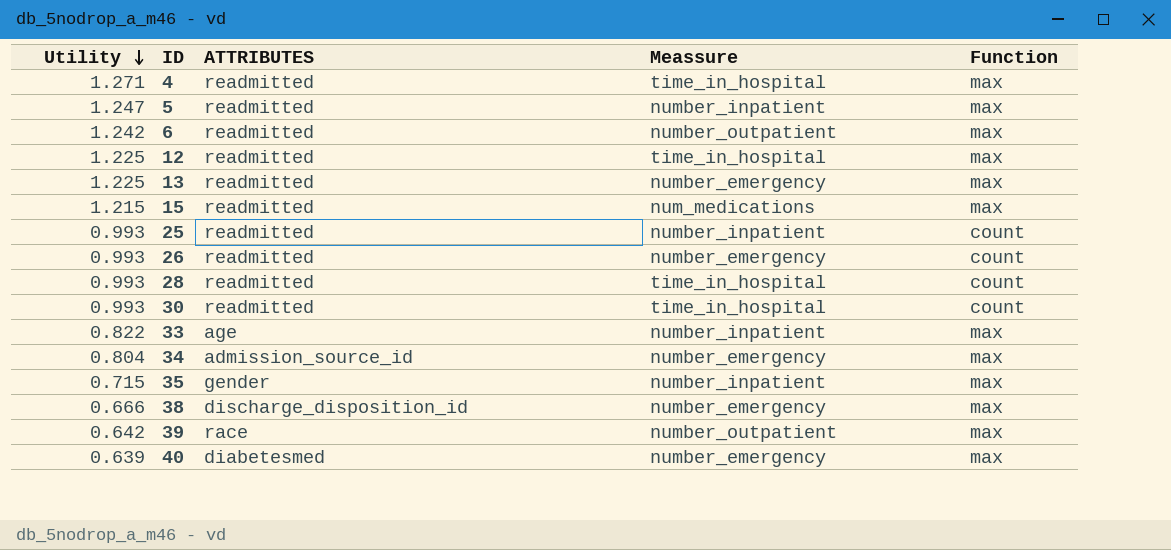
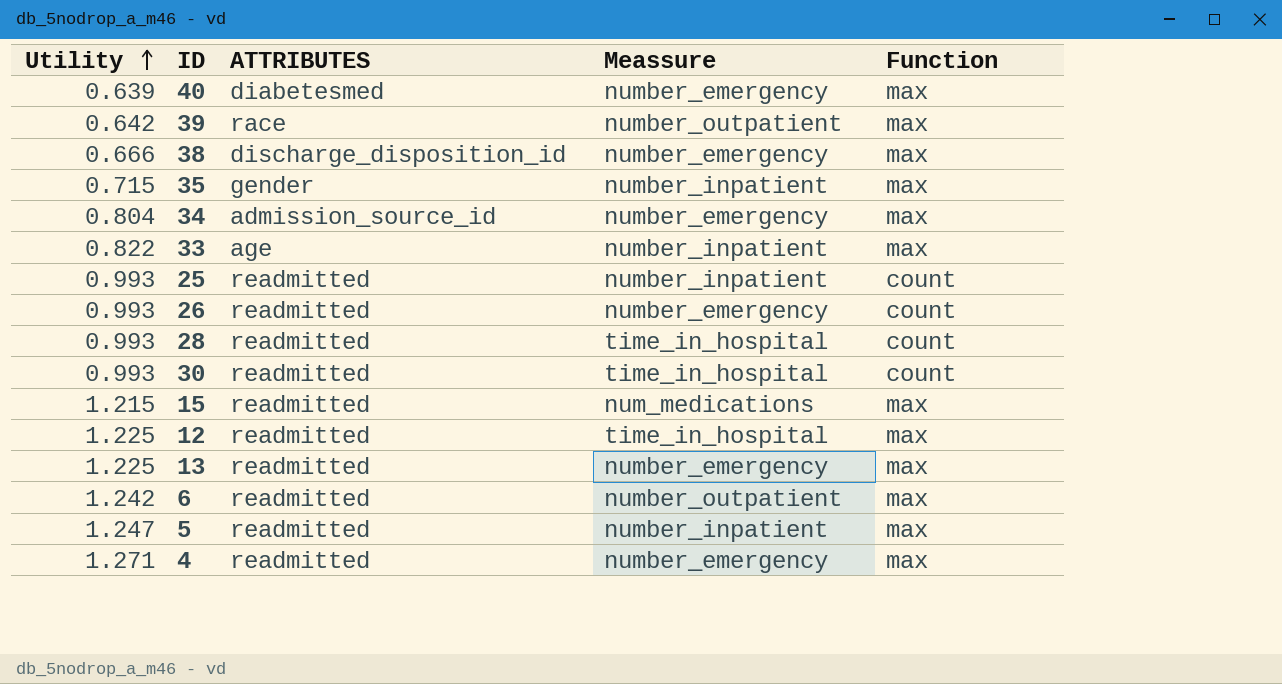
row order: Utility descending -> Utility ascending
4 | Meassure: time_in_hospital -> number_emergency

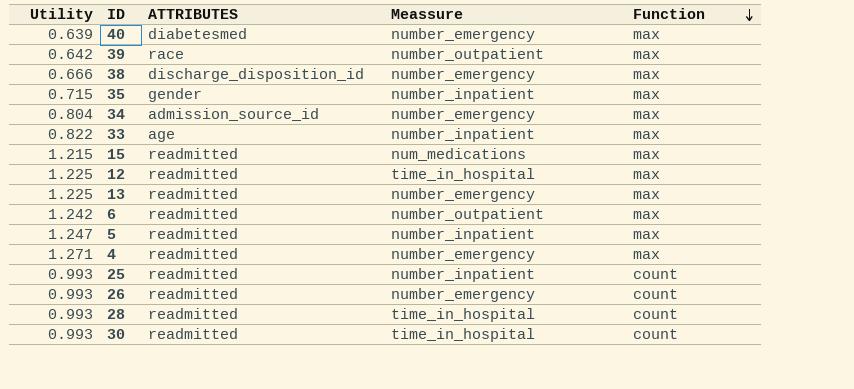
row order: Utility ascending -> Function descending

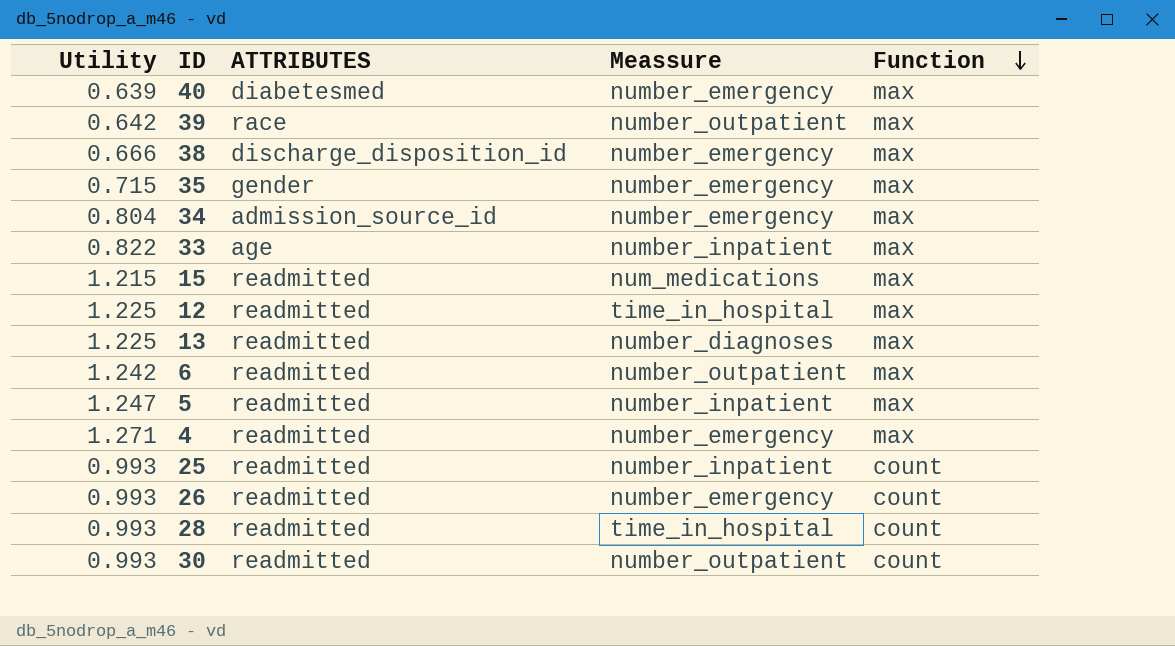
35 | Meassure: number_inpatient -> number_emergency
13 | Meassure: number_emergency -> number_diagnoses
30 | Meassure: time_in_hospital -> number_outpatient

